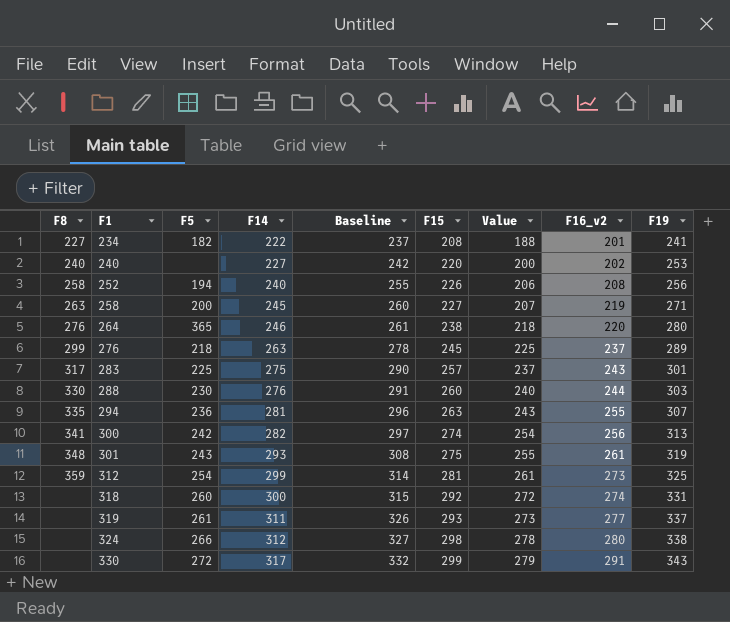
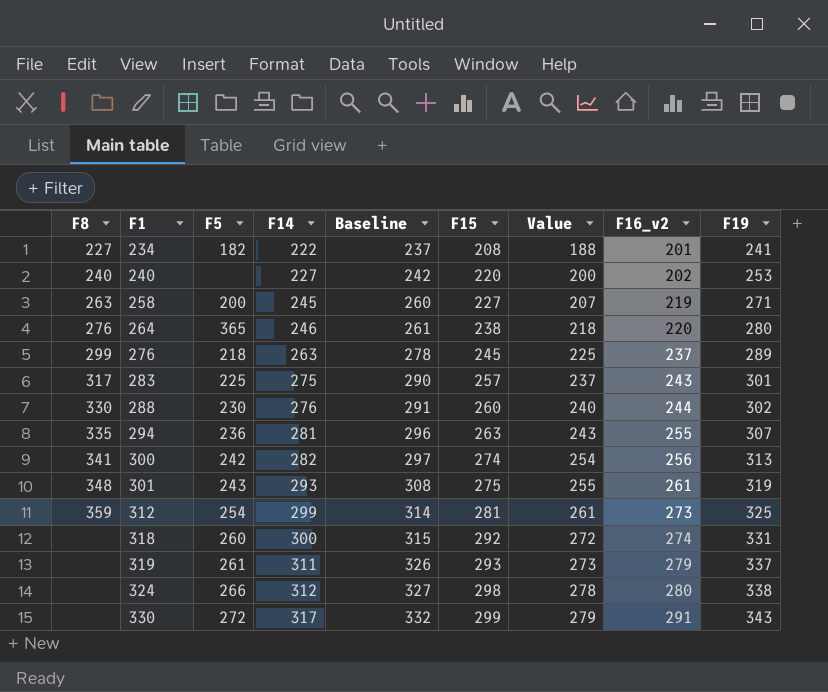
row 252: 258 | 194 | 240 | 255 | 226 | 206 | 208 | 256 -> none
288 | F19: 303 -> 302
319 | F16_v2: 277 -> 279

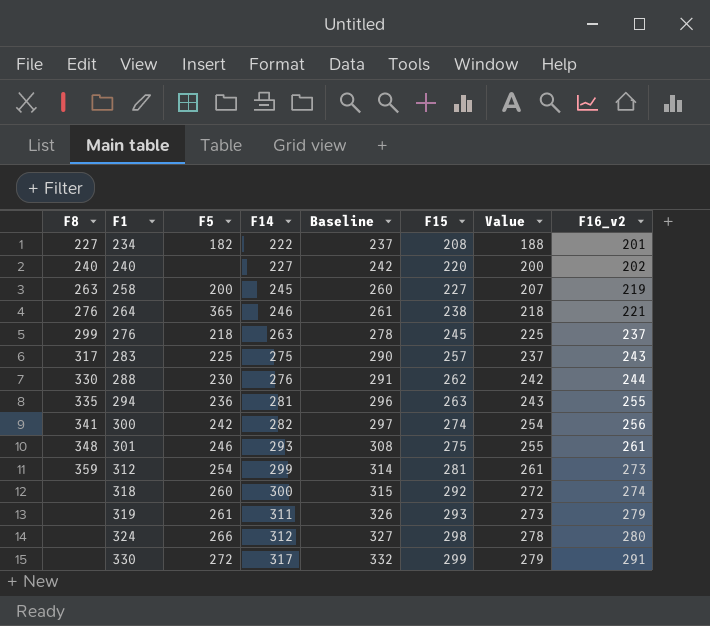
column F19 | position: 9 -> none
264 | F16_v2: 220 -> 221
288 | F15: 260 -> 262
288 | Value: 240 -> 242
301 | F5: 243 -> 246

